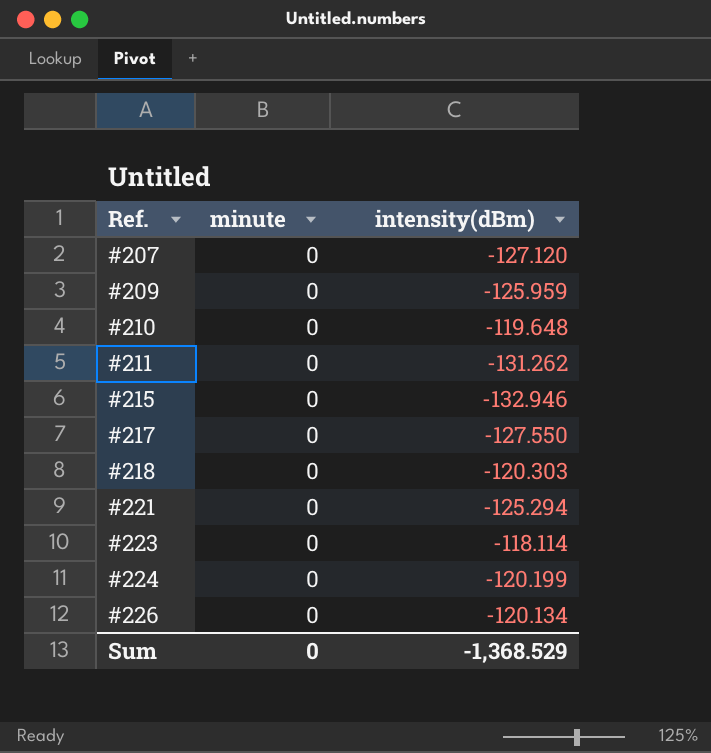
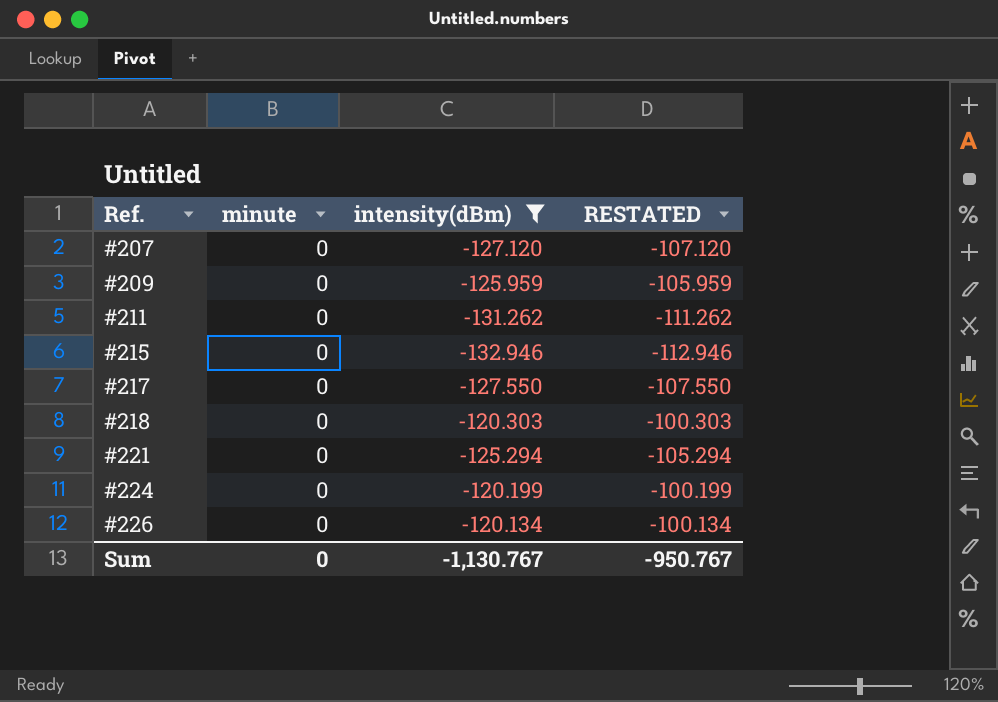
filter: none -> intensity(dBm) <= -120.134
column RESTATED | formula: none -> [intensity(dBm)] + 20
Sum | intensity(dBm): -1,368.529 -> -1,130.767

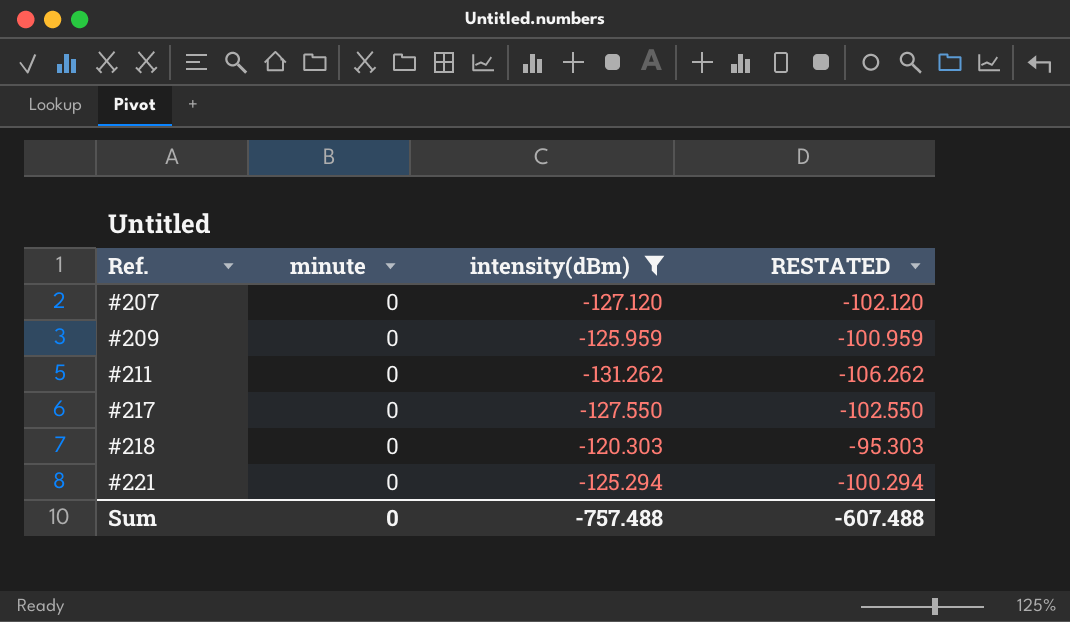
column RESTATED | formula: [intensity(dBm)] + 20 -> [intensity(dBm)] + 25
row #215: 0 | -132.946 | -112.946 -> none
row #224: 0 | -120.199 | -100.199 -> none
row #226: 0 | -120.134 | -100.134 -> none
Sum | intensity(dBm): -1,130.767 -> -757.488
Sum | RESTATED: -950.767 -> -607.488

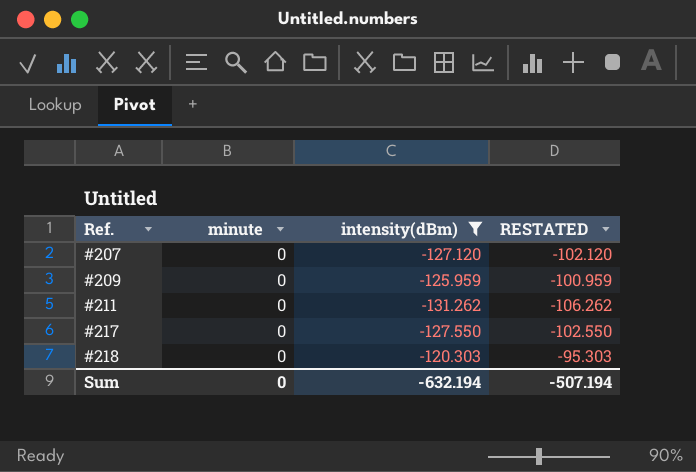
row #221: 0 | -125.294 | -100.294 -> none
Sum | intensity(dBm): -757.488 -> -632.194
Sum | RESTATED: -607.488 -> -507.194

